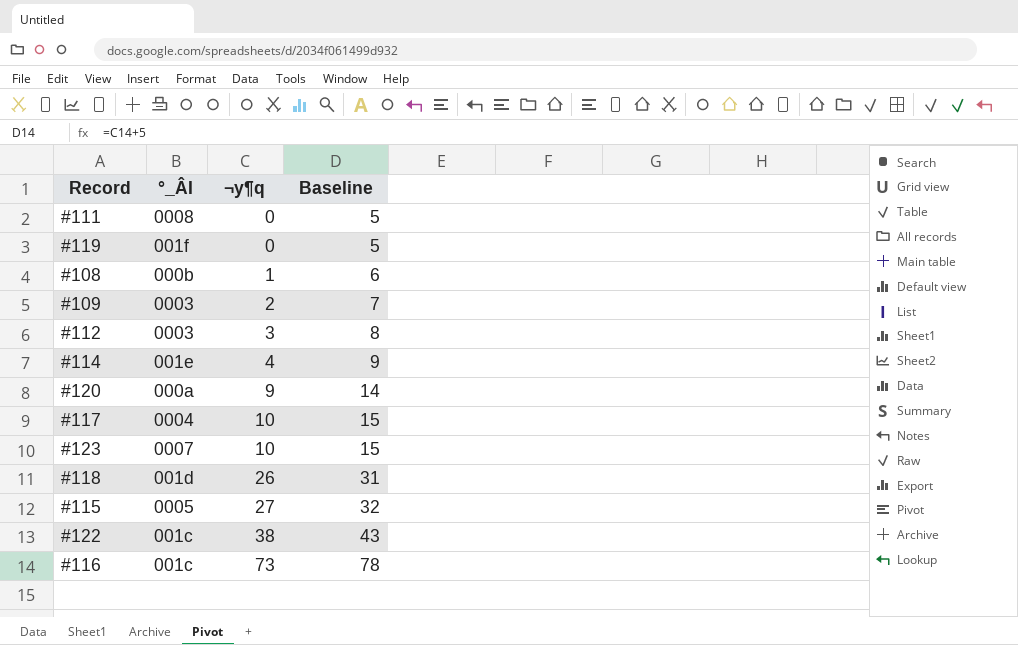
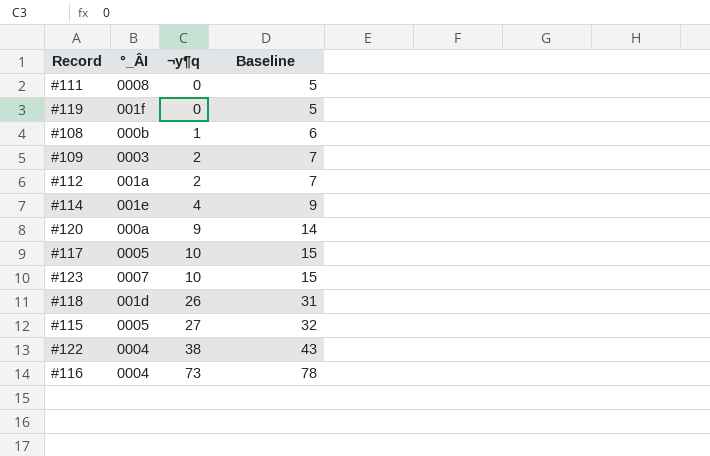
#112 | °_ÂI: 0003 -> 001a
#112 | ¬y¶q: 3 -> 2
#112 | Baseline: 8 -> 7
#117 | °_ÂI: 0004 -> 0005
#122 | °_ÂI: 001c -> 0004
#116 | °_ÂI: 001c -> 0004

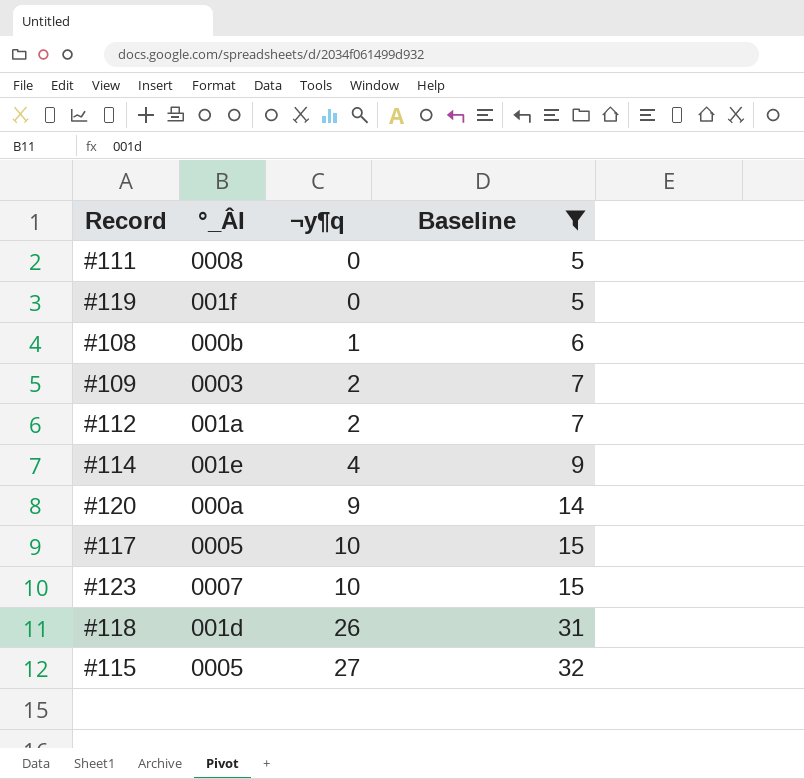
filter: none -> Baseline <= 32

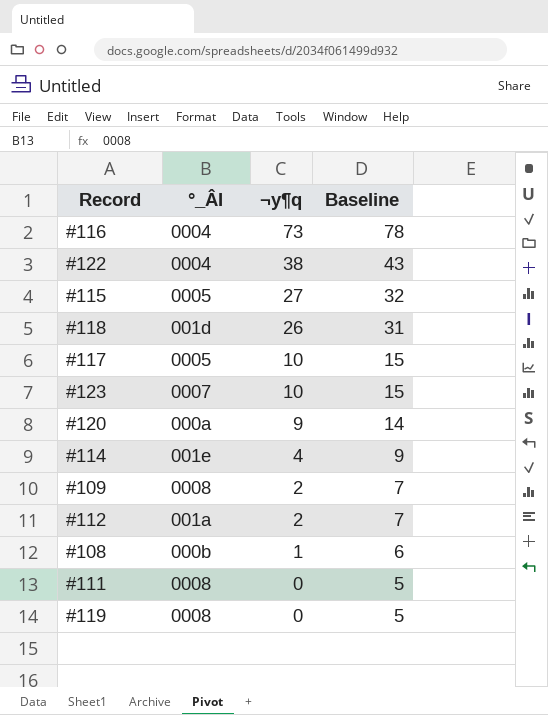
filter: Baseline <= 32 -> none
row order: ¬y¶q ascending -> ¬y¶q descending
#109 | °_ÂI: 0003 -> 0008
#119 | °_ÂI: 001f -> 0008

